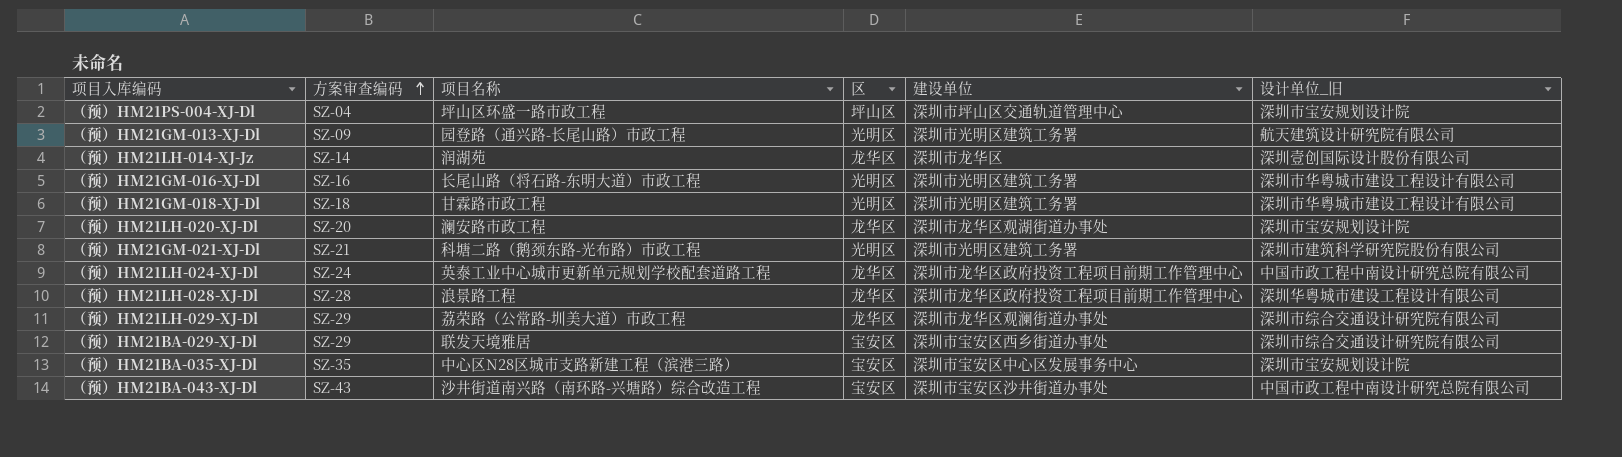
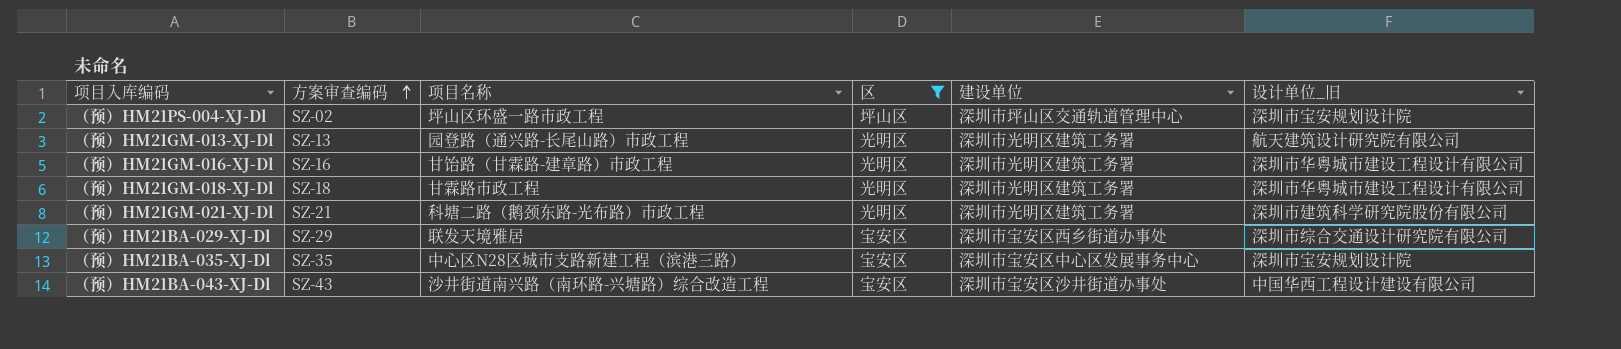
filter: none -> 区 != 龙华区
（预）HM21PS-004-XJ-Dl | 方案审查编码: SZ-04 -> SZ-02
（预）HM21GM-013-XJ-Dl | 方案审查编码: SZ-09 -> SZ-13
（预）HM21GM-016-XJ-Dl | 项目名称: 长尾山路（将石路-东明大道）市政工程 -> 甘饴路（甘霖路-建章路）市政工程
（预）HM21BA-043-XJ-Dl | 设计单位_旧: 中国市政工程中南设计研究总院有限公司 -> 中国华西工程设计建设有限公司

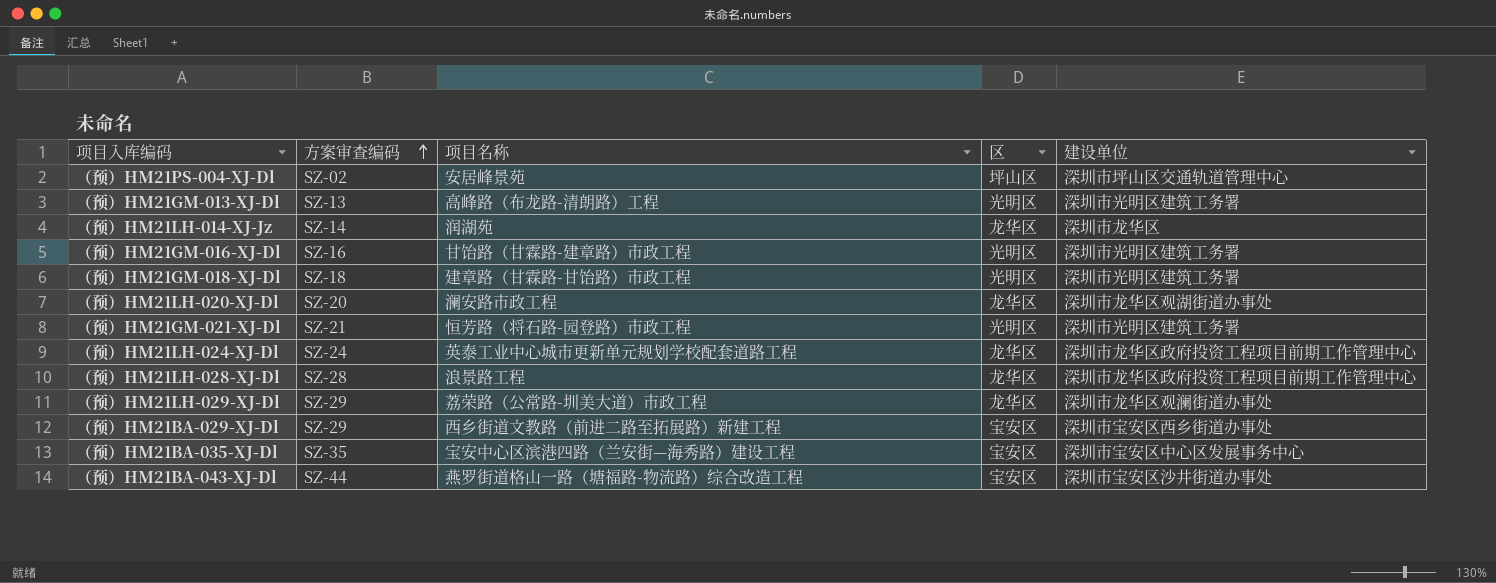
filter: 区 != 龙华区 -> none
column 设计单位_旧 | position: 6 -> none
（预）HM21PS-004-XJ-Dl | 项目名称: 坪山区环盛一路市政工程 -> 安居峰景苑
（预）HM21GM-013-XJ-Dl | 项目名称: 园登路（通兴路-长尾山路）市政工程 -> 高峰路（布龙路-清朗路）工程
（预）HM21GM-018-XJ-Dl | 项目名称: 甘霖路市政工程 -> 建章路（甘霖路-甘饴路）市政工程
（预）HM21GM-021-XJ-Dl | 项目名称: 科塘二路（鹅颈东路-光布路）市政工程 -> 恒芳路（将石路-园登路）市政工程
（预）HM21BA-029-XJ-Dl | 项目名称: 联发天境雅居 -> 西乡街道文教路（前进二路至拓展路）新建工程
（预）HM21BA-035-XJ-Dl | 项目名称: 中心区N28区城市支路新建工程（滨港三路） -> 宝安中心区滨港四路（兰安街—海秀路）建设工程
（预）HM21BA-043-XJ-Dl | 方案审查编码: SZ-43 -> SZ-44
（预）HM21BA-043-XJ-Dl | 项目名称: 沙井街道南兴路（南环路-兴塘路）综合改造工程 -> 燕罗街道格山一路（塘福路-物流路）综合改造工程

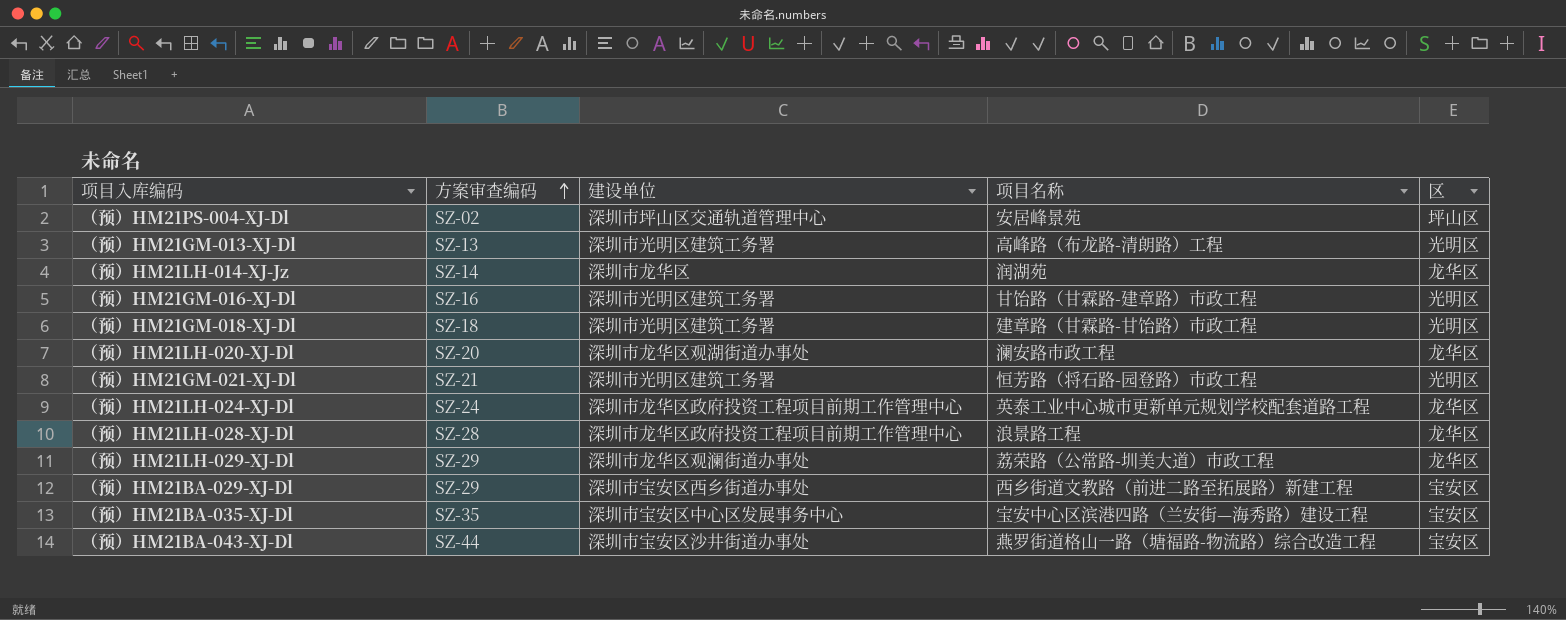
column 建设单位 | position: 5 -> 3

